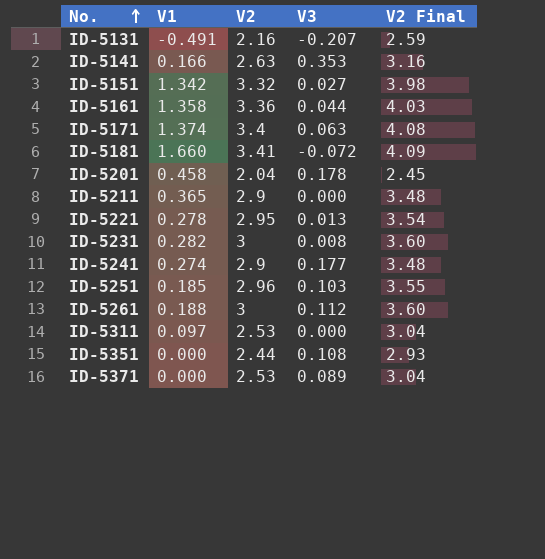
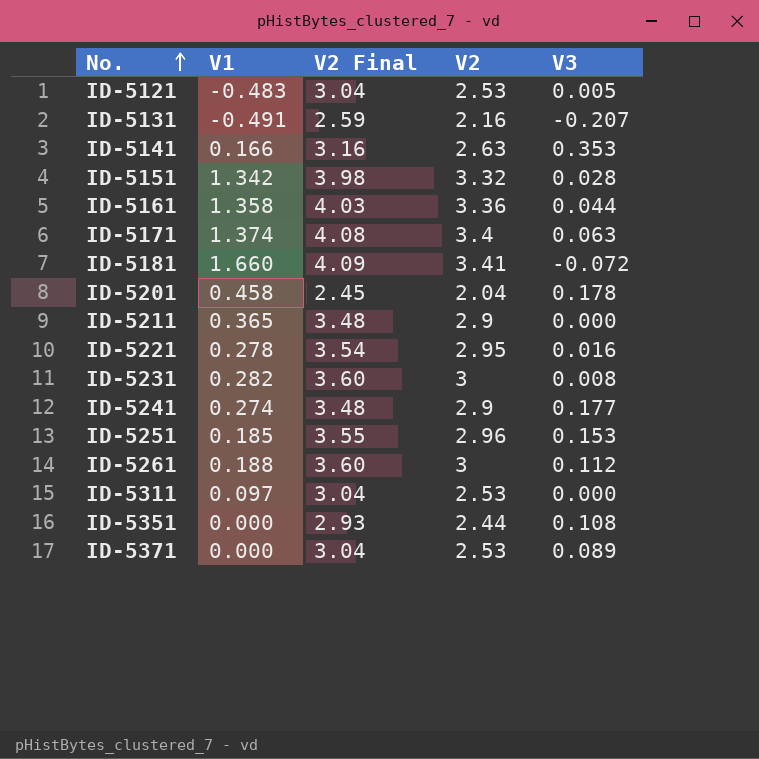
column V2 Final | position: 5 -> 3
row ID-5121: none -> -0.483 | 3.04 | 2.53 | 0.005
ID-5151 | V3: 0.027 -> 0.028
ID-5221 | V3: 0.013 -> 0.016
ID-5251 | V3: 0.103 -> 0.153

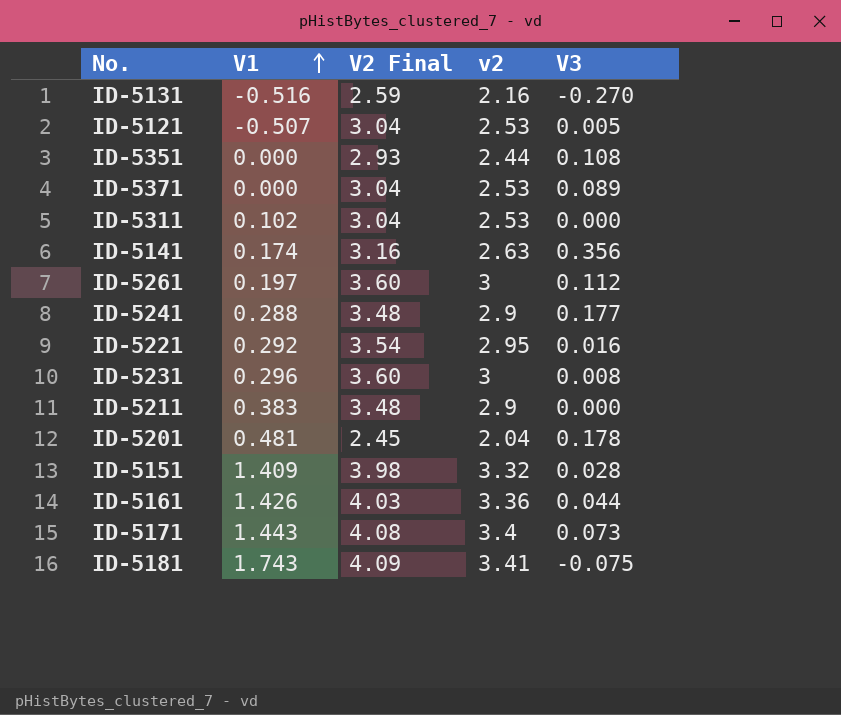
row order: No. ascending -> V1 ascending
column name: V2 -> v2
row ID-5251: 0.185 | 3.55 | 2.96 | 0.153 -> none
ID-5131 | V1: -0.491 -> -0.516
ID-5131 | V3: -0.207 -> -0.270
ID-5121 | V1: -0.483 -> -0.507
ID-5311 | V1: 0.097 -> 0.102
ID-5141 | V1: 0.166 -> 0.174
ID-5141 | V3: 0.353 -> 0.356
ID-5261 | V1: 0.188 -> 0.197
ID-5241 | V1: 0.274 -> 0.288
ID-5221 | V1: 0.278 -> 0.292
ID-5231 | V1: 0.282 -> 0.296
ID-5211 | V1: 0.365 -> 0.383
ID-5201 | V1: 0.458 -> 0.481
ID-5151 | V1: 1.342 -> 1.409
ID-5161 | V1: 1.358 -> 1.426
ID-5171 | V1: 1.374 -> 1.443
ID-5171 | V3: 0.063 -> 0.073
ID-5181 | V1: 1.660 -> 1.743
ID-5181 | V3: -0.072 -> -0.075

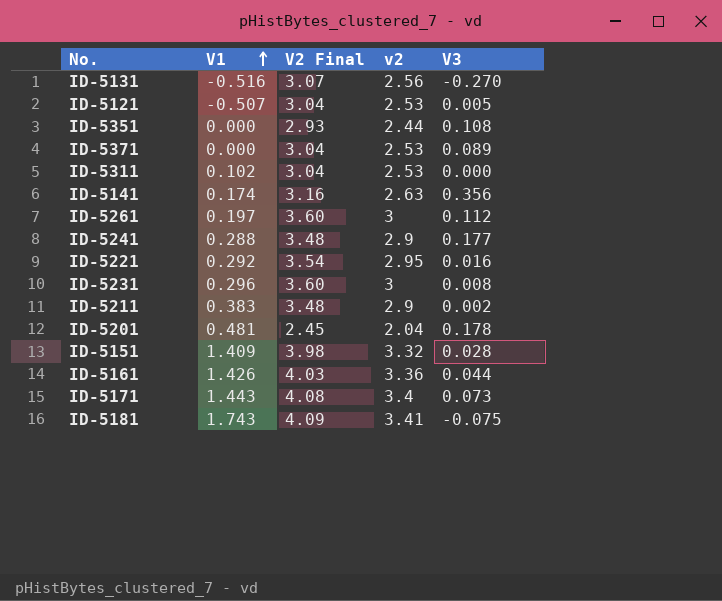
ID-5131 | V2 Final: 2.59 -> 3.07
ID-5131 | v2: 2.16 -> 2.56
ID-5211 | V3: 0.000 -> 0.002

